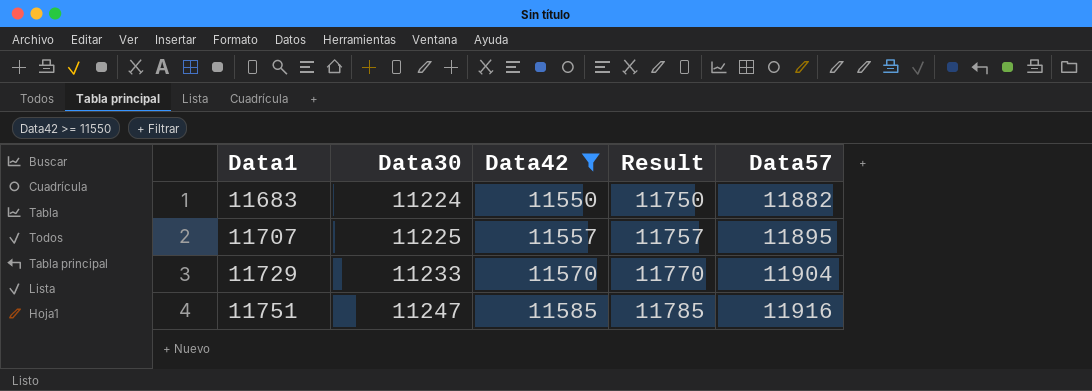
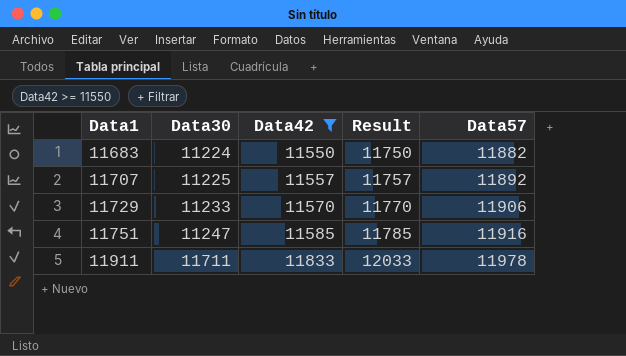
11707 | Data57: 11895 -> 11892
11729 | Data57: 11904 -> 11906
row 11911: none -> 11711 | 11833 | 12033 | 11978

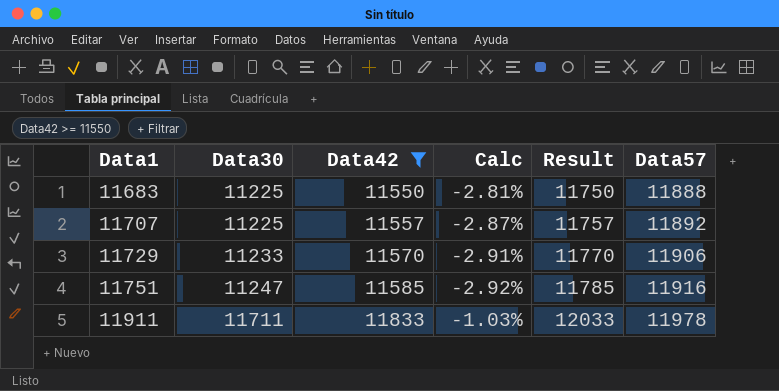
column Calc | formula: none -> ([Data30] - [Data42]) / [Data42]
11683 | Data30: 11224 -> 11225
11683 | Data57: 11882 -> 11888

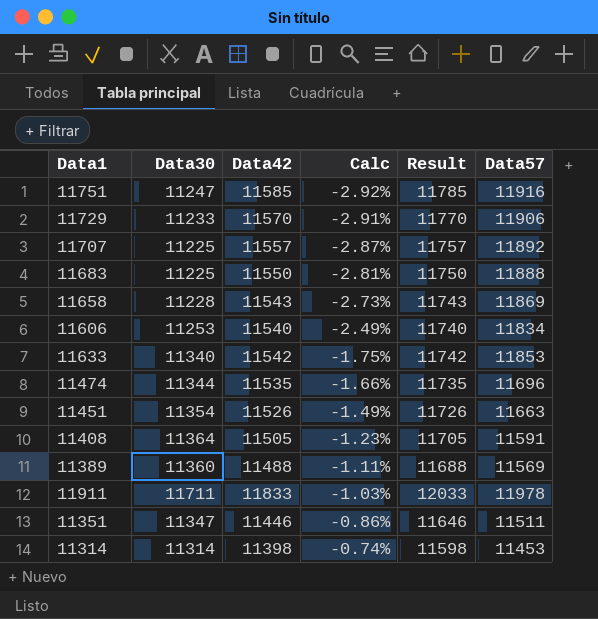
filter: Data42 >= 11550 -> none
row order: Data1 ascending -> Calc ascending

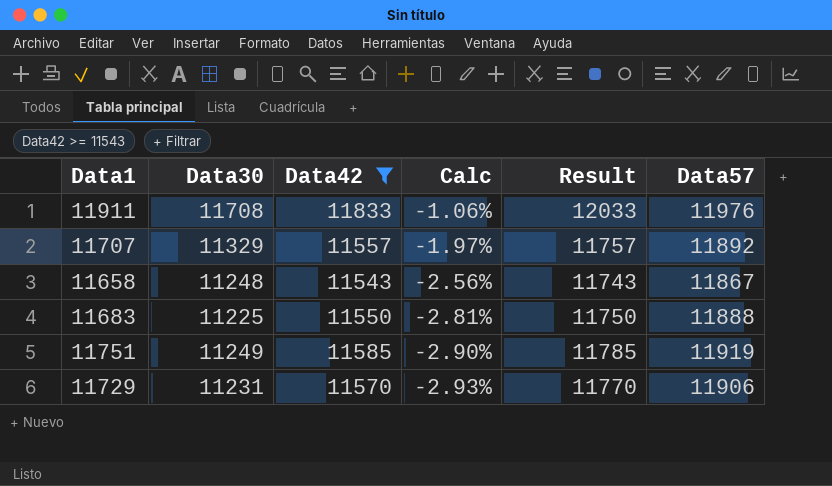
filter: none -> Data42 >= 11543
row order: Calc ascending -> Calc descending
11911 | Data30: 11711 -> 11708
11911 | Calc: -1.03% -> -1.06%
11911 | Data57: 11978 -> 11976
11707 | Data30: 11225 -> 11329
11707 | Calc: -2.87% -> -1.97%
11658 | Data30: 11228 -> 11248
11658 | Calc: -2.73% -> -2.56%
11658 | Data57: 11869 -> 11867
11751 | Data30: 11247 -> 11249
11751 | Calc: -2.92% -> -2.90%
11751 | Data57: 11916 -> 11919
11729 | Data30: 11233 -> 11231
11729 | Calc: -2.91% -> -2.93%

